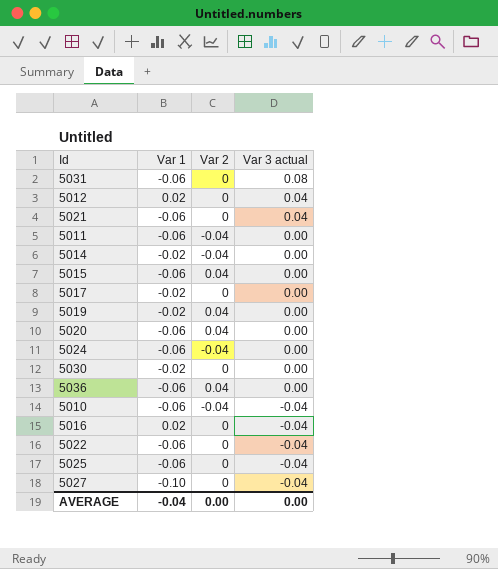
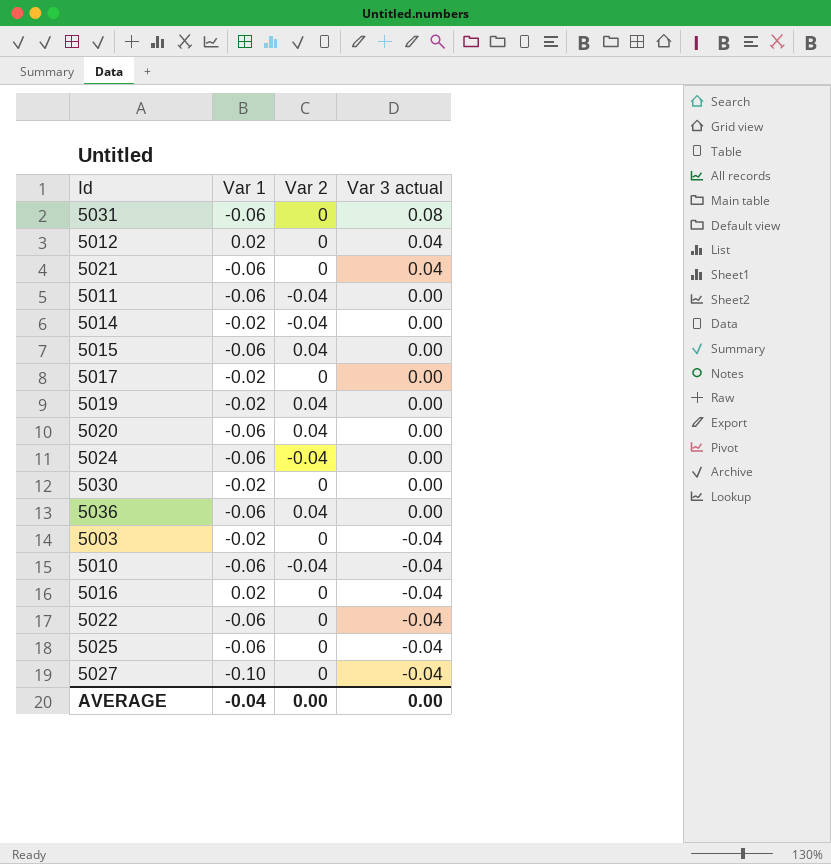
row 5003: none -> -0.02 | 0 | -0.04

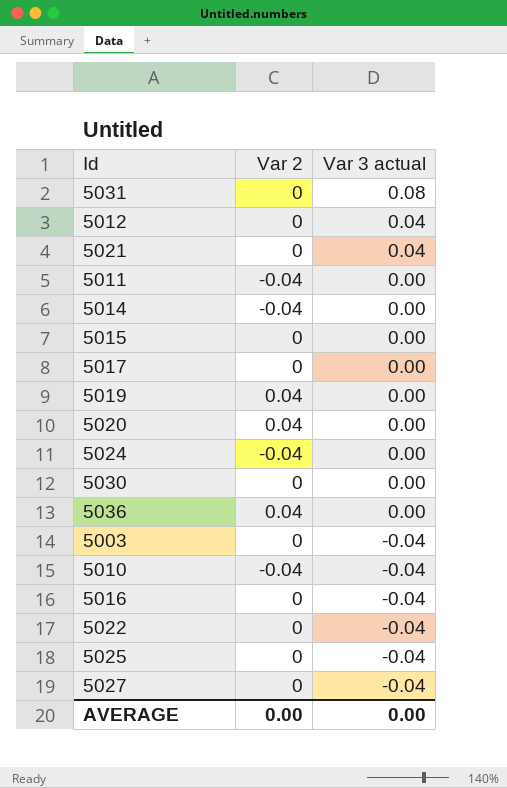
column Var 1 | position: 2 -> none
5015 | Var 2: 0.04 -> 0

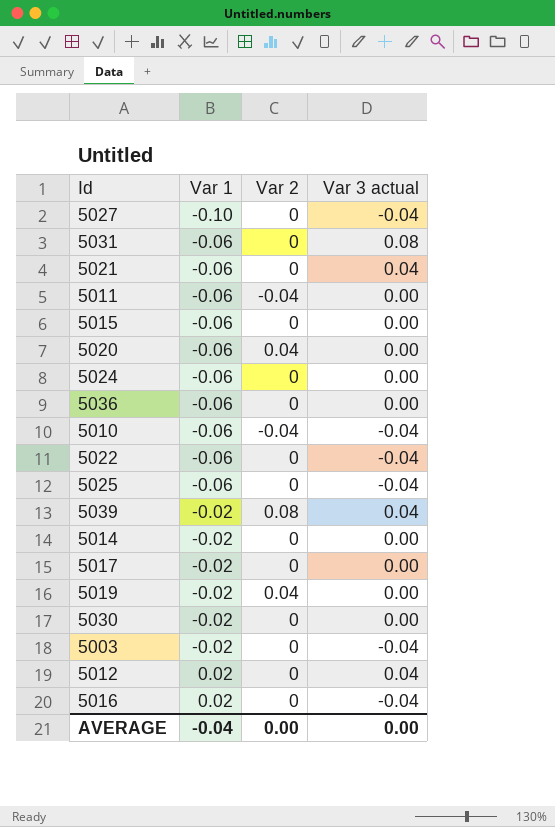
row order: Var 3 actual descending -> Var 1 ascending
column Var 1 | position: none -> 2
5024 | Var 2: -0.04 -> 0
5036 | Var 2: 0.04 -> 0
row 5039: none -> -0.02 | 0.08 | 0.04
5014 | Var 2: -0.04 -> 0

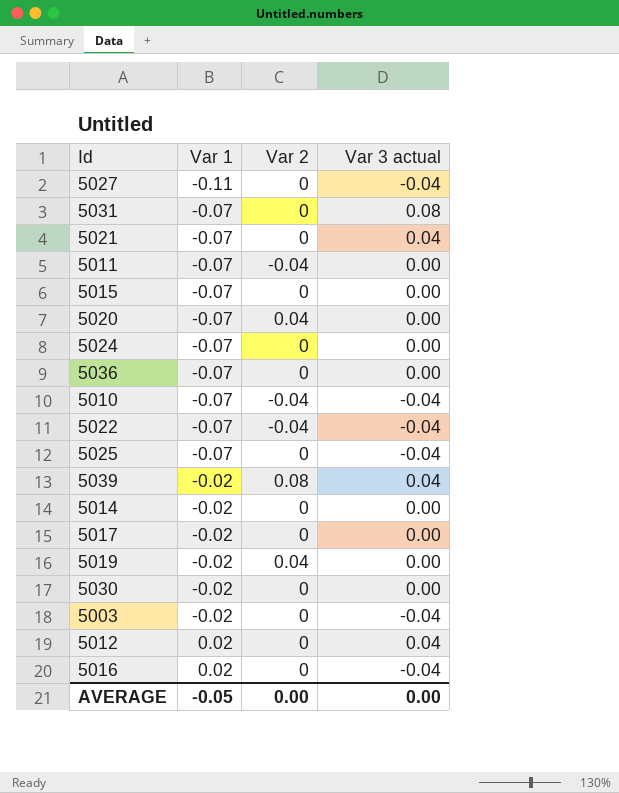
5027 | Var 1: -0.10 -> -0.11
5031 | Var 1: -0.06 -> -0.07
5021 | Var 1: -0.06 -> -0.07
5011 | Var 1: -0.06 -> -0.07
5015 | Var 1: -0.06 -> -0.07
5020 | Var 1: -0.06 -> -0.07
5024 | Var 1: -0.06 -> -0.07
5036 | Var 1: -0.06 -> -0.07
5010 | Var 1: -0.06 -> -0.07
5022 | Var 1: -0.06 -> -0.07
5022 | Var 2: 0 -> -0.04
5025 | Var 1: -0.06 -> -0.07
AVERAGE | Var 1: -0.04 -> -0.05

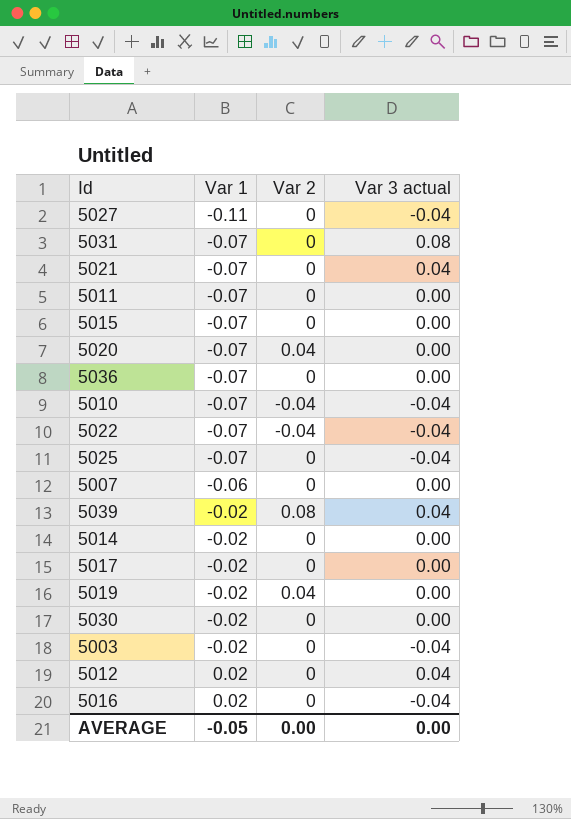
row 5024: -0.07 | 0 | 0.00 -> none
5011 | Var 2: -0.04 -> 0
row 5007: none -> -0.06 | 0 | 0.00

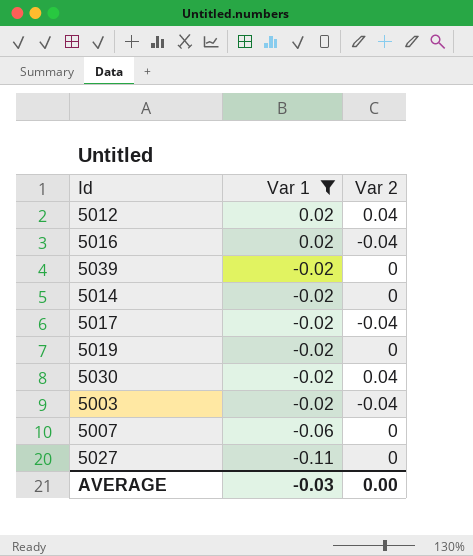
filter: none -> Var 1 != -0.07
row order: Var 1 ascending -> Var 1 descending
column Var 3 actual | position: 4 -> none
5012 | Var 2: 0 -> 0.04
5016 | Var 2: 0 -> -0.04
5039 | Var 2: 0.08 -> 0
5017 | Var 2: 0 -> -0.04
5019 | Var 2: 0.04 -> 0
5030 | Var 2: 0 -> 0.04
5003 | Var 2: 0 -> -0.04
AVERAGE | Var 1: -0.05 -> -0.03

